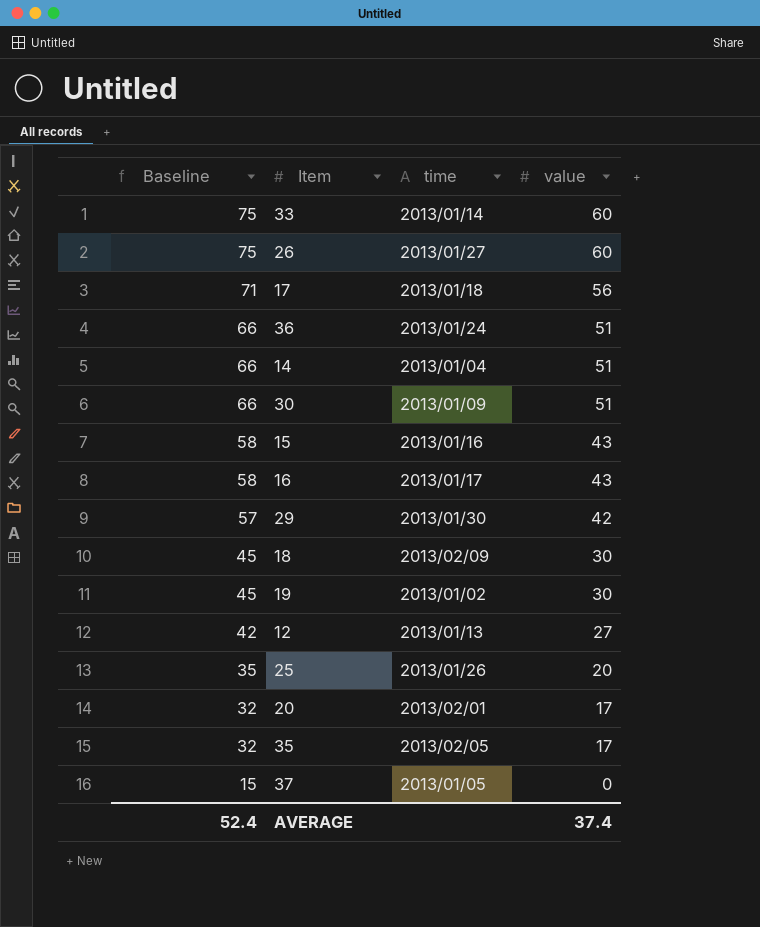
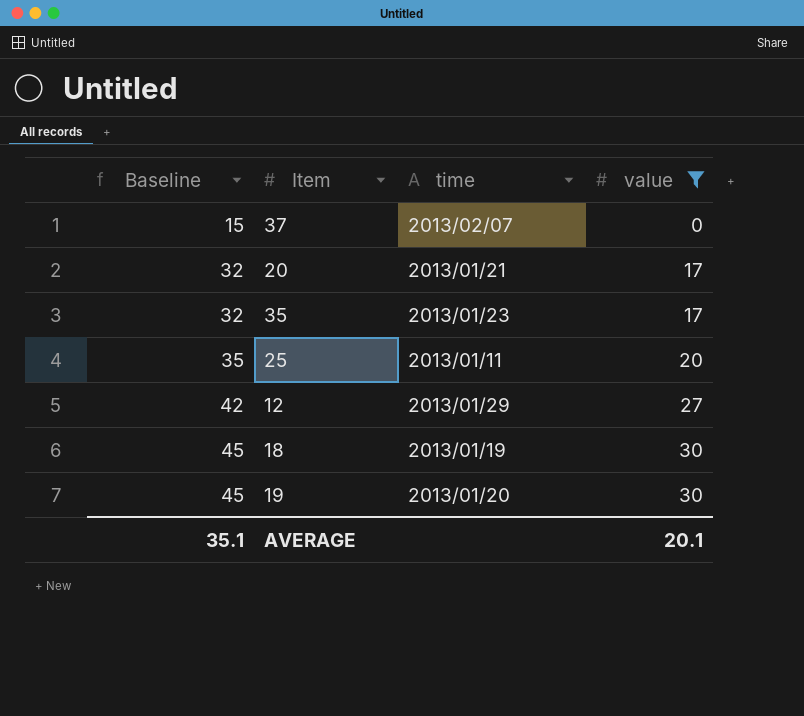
filter: none -> value <= 30
row order: Baseline descending -> Baseline ascending
37 | time: 2013/01/05 -> 2013/02/07
20 | time: 2013/02/01 -> 2013/01/21
35 | time: 2013/02/05 -> 2013/01/23
25 | time: 2013/01/26 -> 2013/01/11
12 | time: 2013/01/13 -> 2013/01/29
18 | time: 2013/02/09 -> 2013/01/19
19 | time: 2013/01/02 -> 2013/01/20
AVERAGE | Baseline: 52.4 -> 35.1
AVERAGE | value: 37.4 -> 20.1

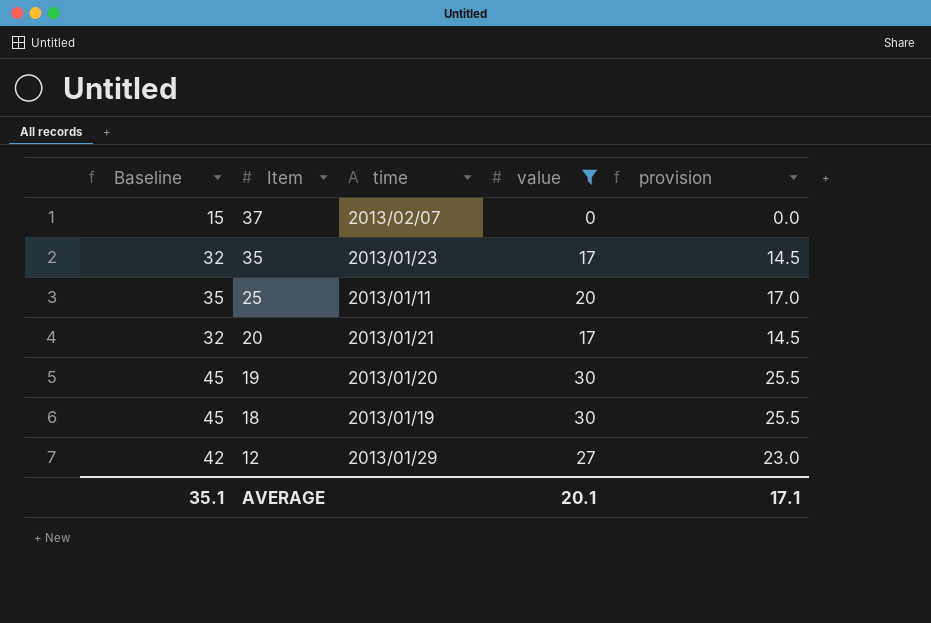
row order: Baseline ascending -> Item descending
column provision | formula: none -> [value] * 0.85

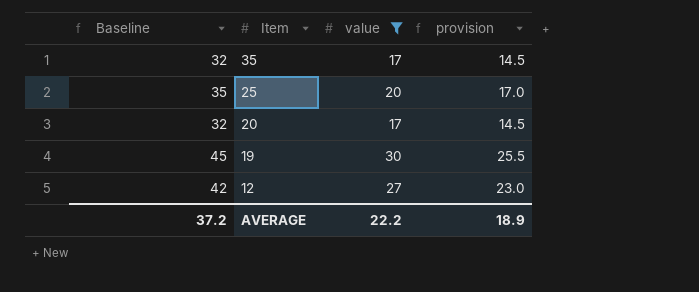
column time | position: 3 -> none
row 37: 15 | 2013/02/07 | 0 | 0.0 -> none
row 18: 45 | 2013/01/19 | 30 | 25.5 -> none
AVERAGE | Baseline: 35.1 -> 37.2
AVERAGE | value: 20.1 -> 22.2
AVERAGE | provision: 17.1 -> 18.9

